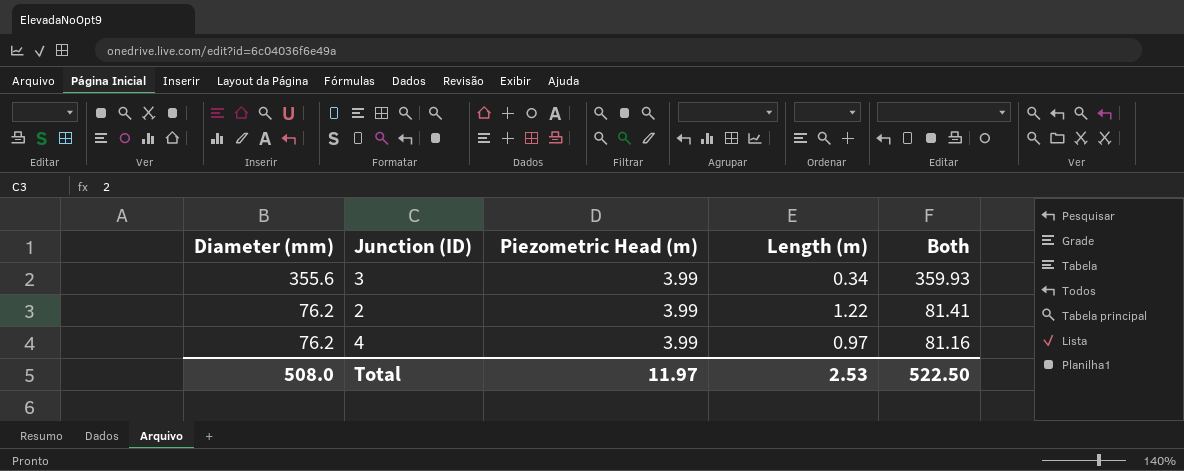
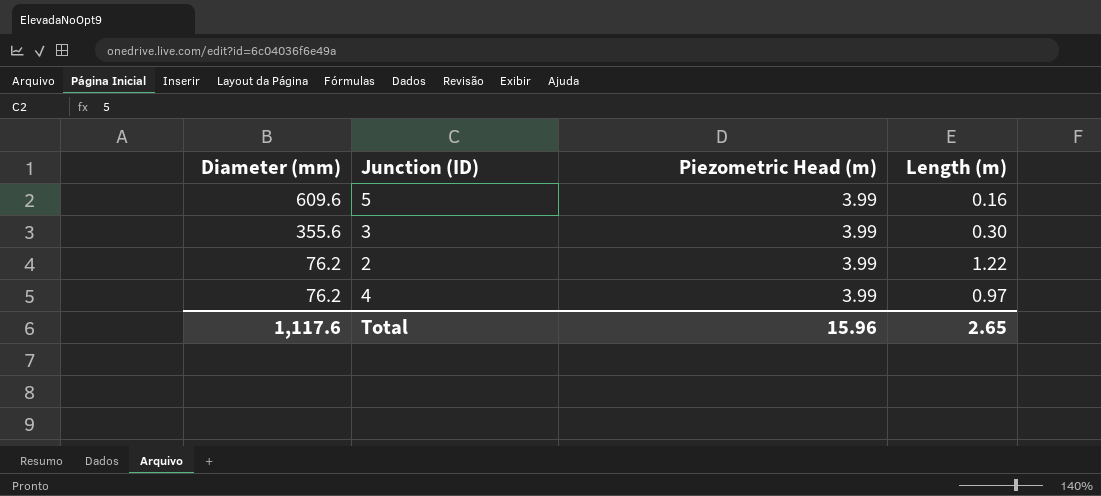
column Both | formula: [Diameter (mm)] + [Piezometric Head (m)] + [Length (m)] -> none
row 5: none -> 609.6 | 3.99 | 0.16
3 | Length (m): 0.34 -> 0.30
Total | Diameter (mm): 508.0 -> 1,117.6
Total | Piezometric Head (m): 11.97 -> 15.96
Total | Length (m): 2.53 -> 2.65

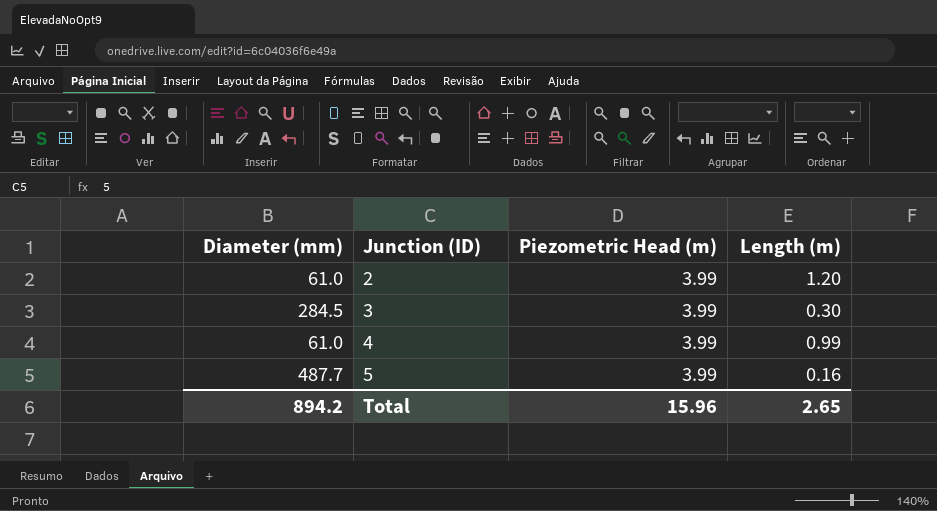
row order: Diameter (mm) descending -> Junction (ID) ascending
2 | Diameter (mm): 76.2 -> 61.0
2 | Length (m): 1.22 -> 1.20
3 | Diameter (mm): 355.6 -> 284.5
4 | Diameter (mm): 76.2 -> 61.0
4 | Length (m): 0.97 -> 0.99
5 | Diameter (mm): 609.6 -> 487.7
Total | Diameter (mm): 1,117.6 -> 894.2

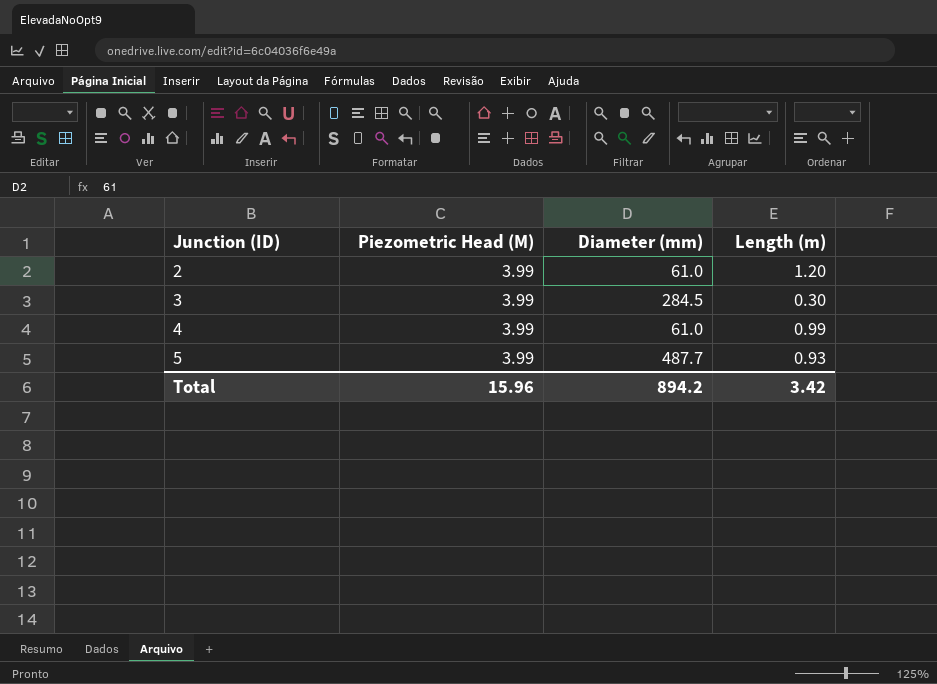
column name: Piezometric Head (m) -> Piezometric Head (M)
column Diameter (mm) | position: 1 -> 3
5 | Length (m): 0.16 -> 0.93
Total | Length (m): 2.65 -> 3.42

